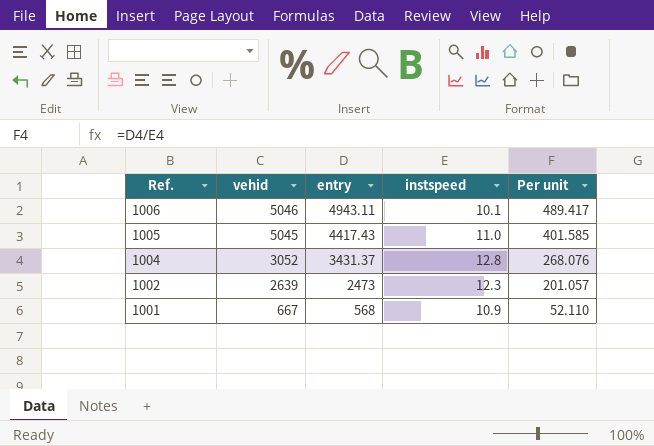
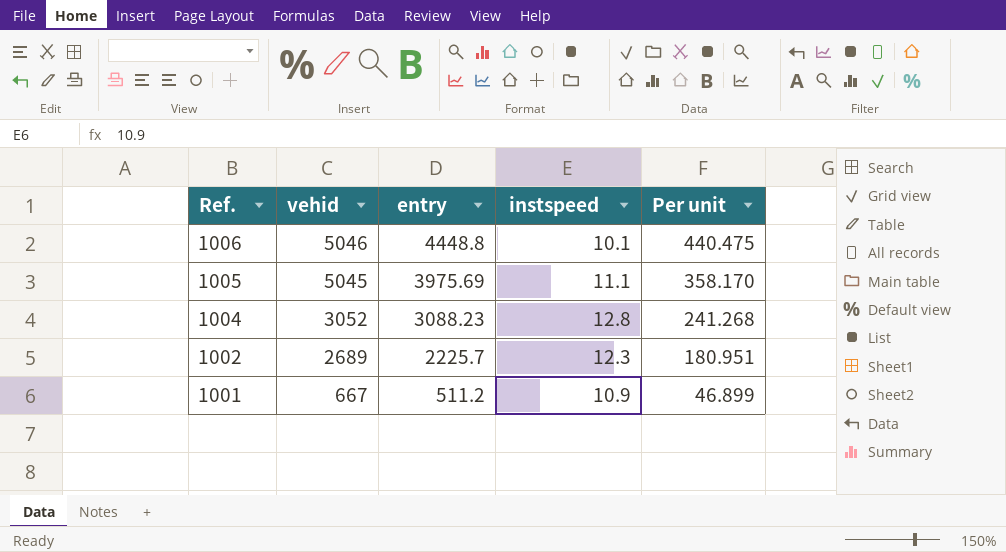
1006 | entry: 4943.11 -> 4448.8
1006 | Per unit: 489.417 -> 440.475
1005 | entry: 4417.43 -> 3975.69
1005 | instspeed: 11.0 -> 11.1
1005 | Per unit: 401.585 -> 358.170
1004 | entry: 3431.37 -> 3088.23
1004 | Per unit: 268.076 -> 241.268
1002 | vehid: 2639 -> 2689
1002 | entry: 2473 -> 2225.7
1002 | Per unit: 201.057 -> 180.951
1001 | entry: 568 -> 511.2
1001 | Per unit: 52.110 -> 46.899

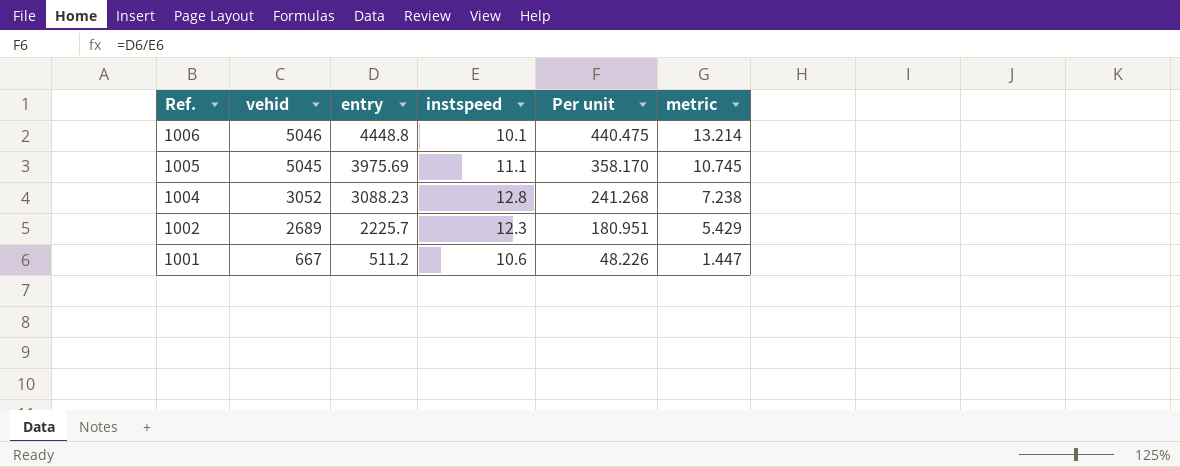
column metric | formula: none -> [Per unit] * 0.03
1001 | instspeed: 10.9 -> 10.6
1001 | Per unit: 46.899 -> 48.226

